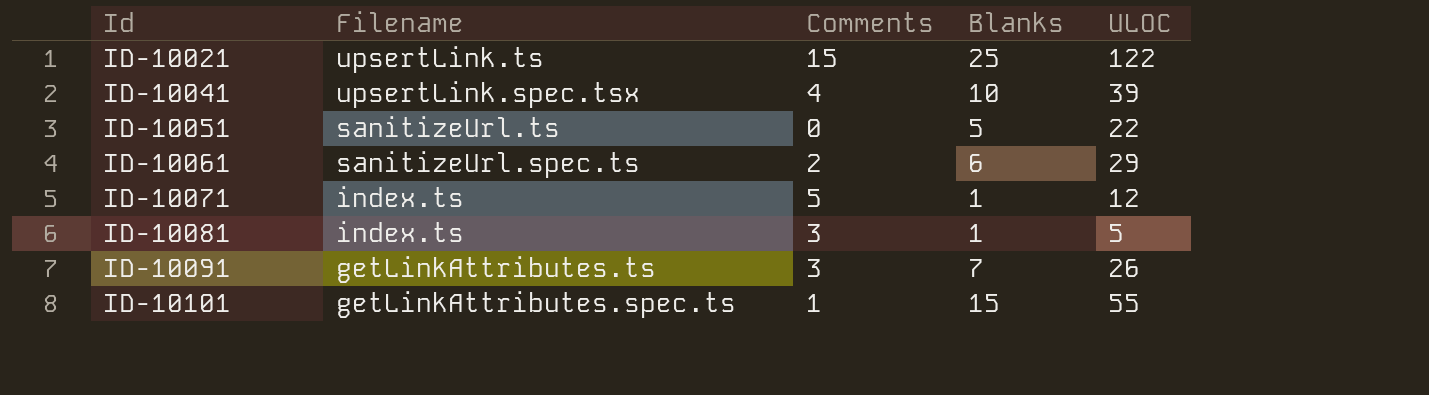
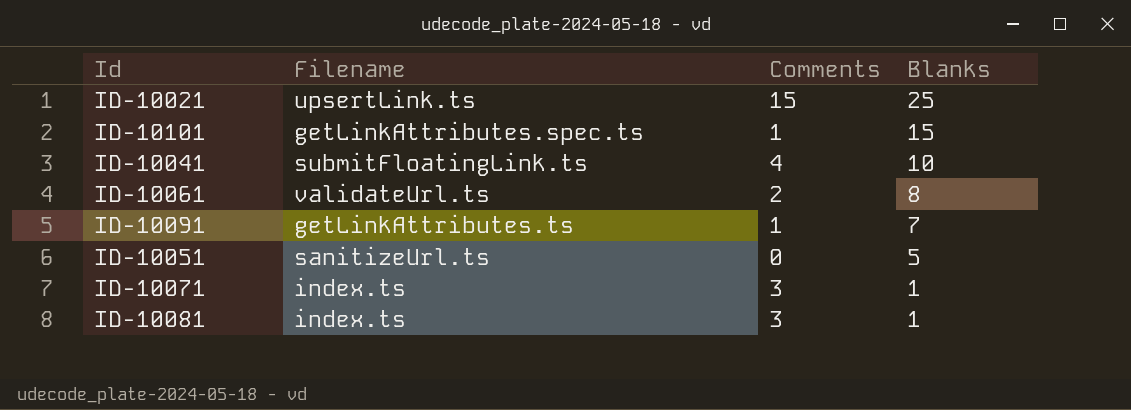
row order: Id ascending -> Blanks descending
column ULOC | position: 5 -> none
ID-10041 | Filename: upsertLink.spec.tsx -> submitFloatingLink.ts
ID-10061 | Filename: sanitizeUrl.spec.ts -> validateUrl.ts
ID-10061 | Blanks: 6 -> 8
ID-10091 | Comments: 3 -> 1
ID-10071 | Comments: 5 -> 3

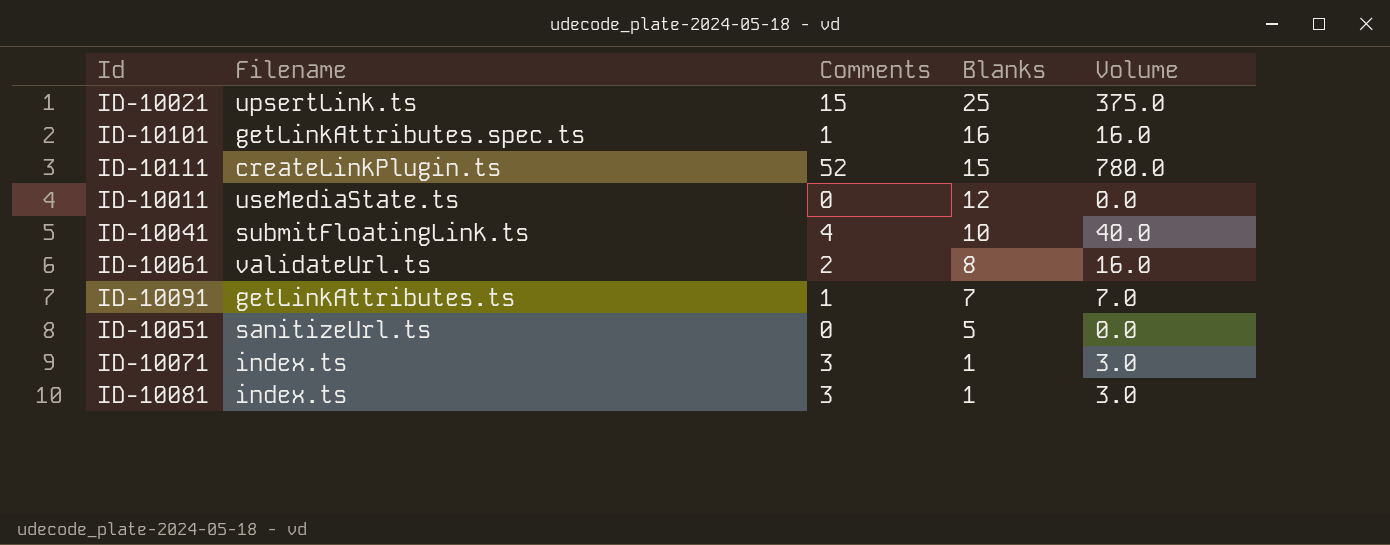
column Volume | formula: none -> [Comments] * [Blanks]
ID-10101 | Blanks: 15 -> 16
row ID-10111: none -> createLinkPlugin.ts | 52 | 15 | 780.0
row ID-10011: none -> useMediaState.ts | 0 | 12 | 0.0

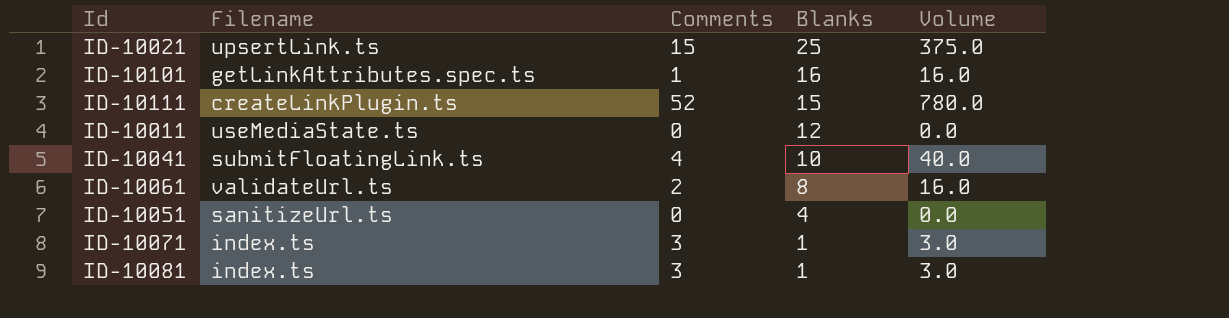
row ID-10091: getLinkAttributes.ts | 1 | 7 | 7.0 -> none
ID-10051 | Blanks: 5 -> 4

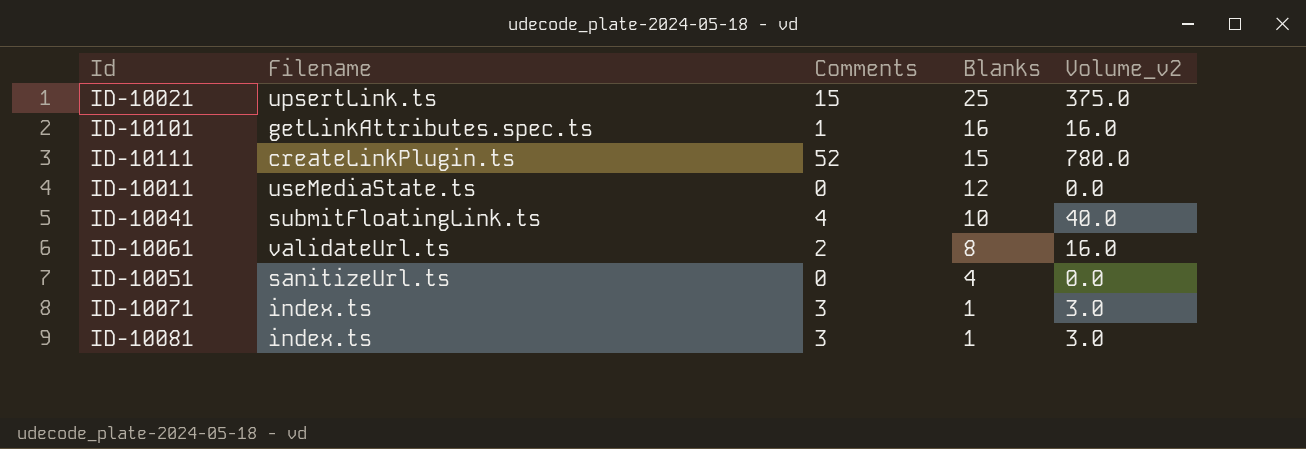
column name: Volume -> Volume_v2

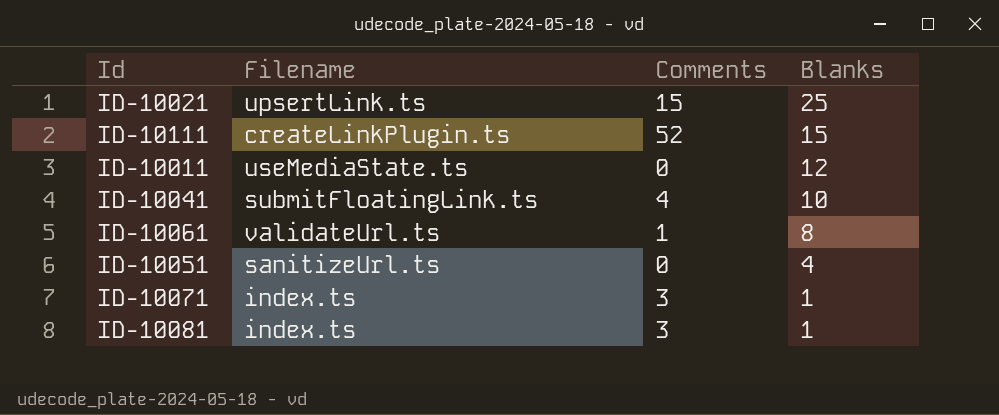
column Volume_v2 | formula: [Comments] * [Blanks] -> none
row ID-10101: getLinkAttributes.spec.ts | 1 | 16 | 16.0 -> none
ID-10061 | Comments: 2 -> 1

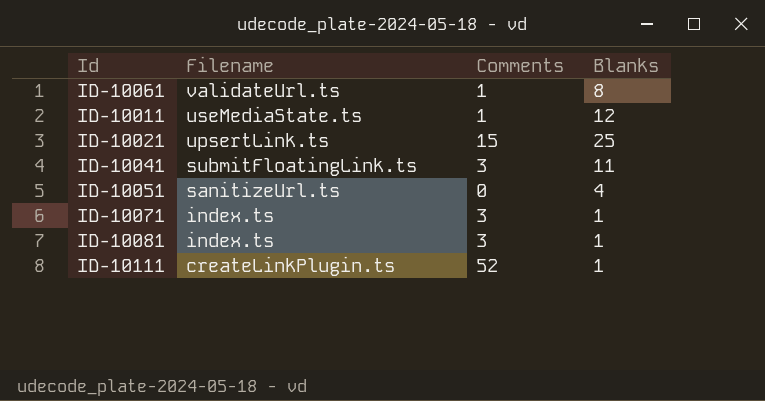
row order: Blanks descending -> Filename descending
ID-10011 | Comments: 0 -> 1
ID-10041 | Comments: 4 -> 3
ID-10041 | Blanks: 10 -> 11
ID-10111 | Blanks: 15 -> 1

